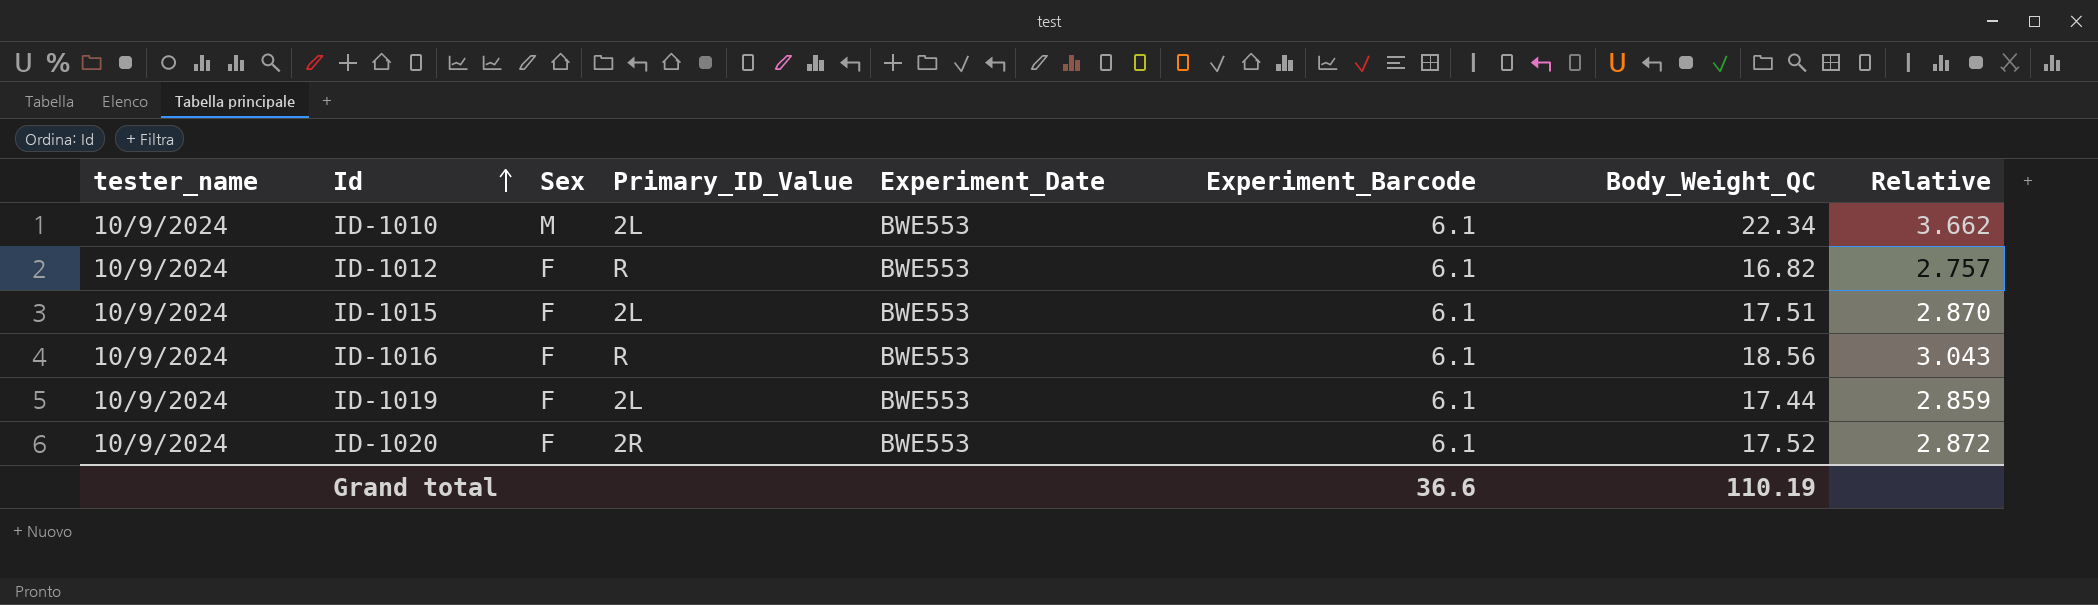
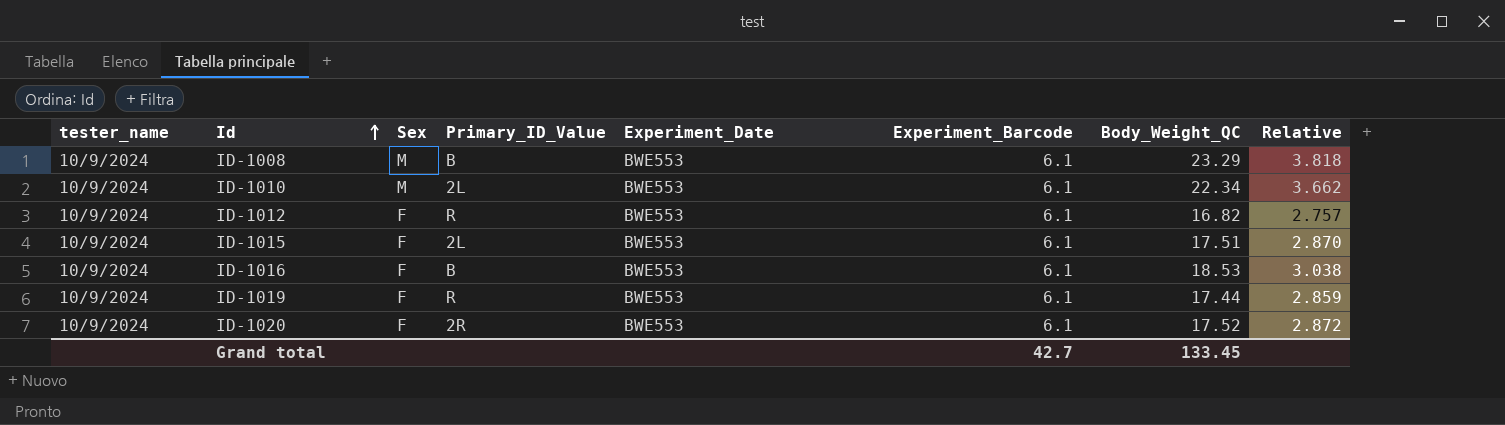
row ID-1008: none -> 10/9/2024 | M | B | BWE553 | 6.1 | 23.29 | 3.818
ID-1016 | Primary_ID_Value: R -> B
ID-1016 | Body_Weight_QC: 18.56 -> 18.53
ID-1016 | Relative: 3.043 -> 3.038
ID-1019 | Primary_ID_Value: 2L -> R
Grand total | Experiment_Barcode: 36.6 -> 42.7
Grand total | Body_Weight_QC: 110.19 -> 133.45

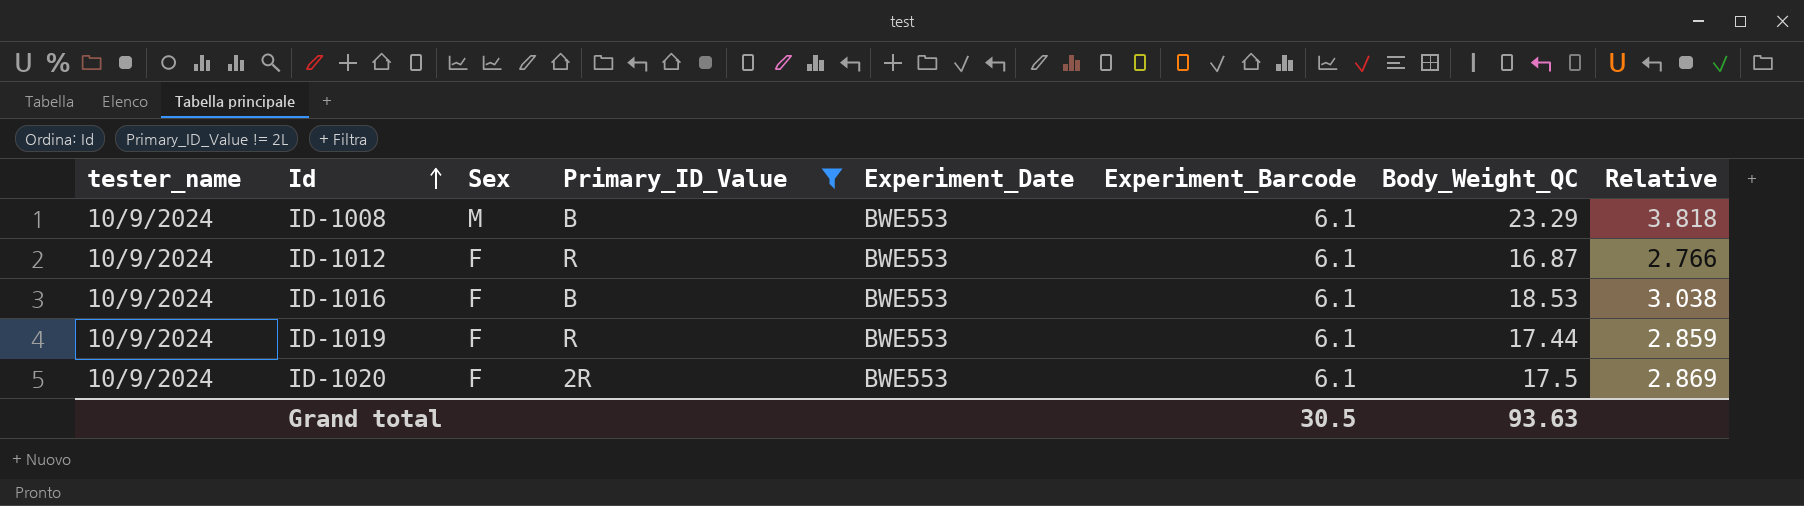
filter: none -> Primary_ID_Value != 2L
ID-1012 | Body_Weight_QC: 16.82 -> 16.87
ID-1012 | Relative: 2.757 -> 2.766
ID-1020 | Body_Weight_QC: 17.52 -> 17.5
ID-1020 | Relative: 2.872 -> 2.869
Grand total | Experiment_Barcode: 42.7 -> 30.5
Grand total | Body_Weight_QC: 133.45 -> 93.63

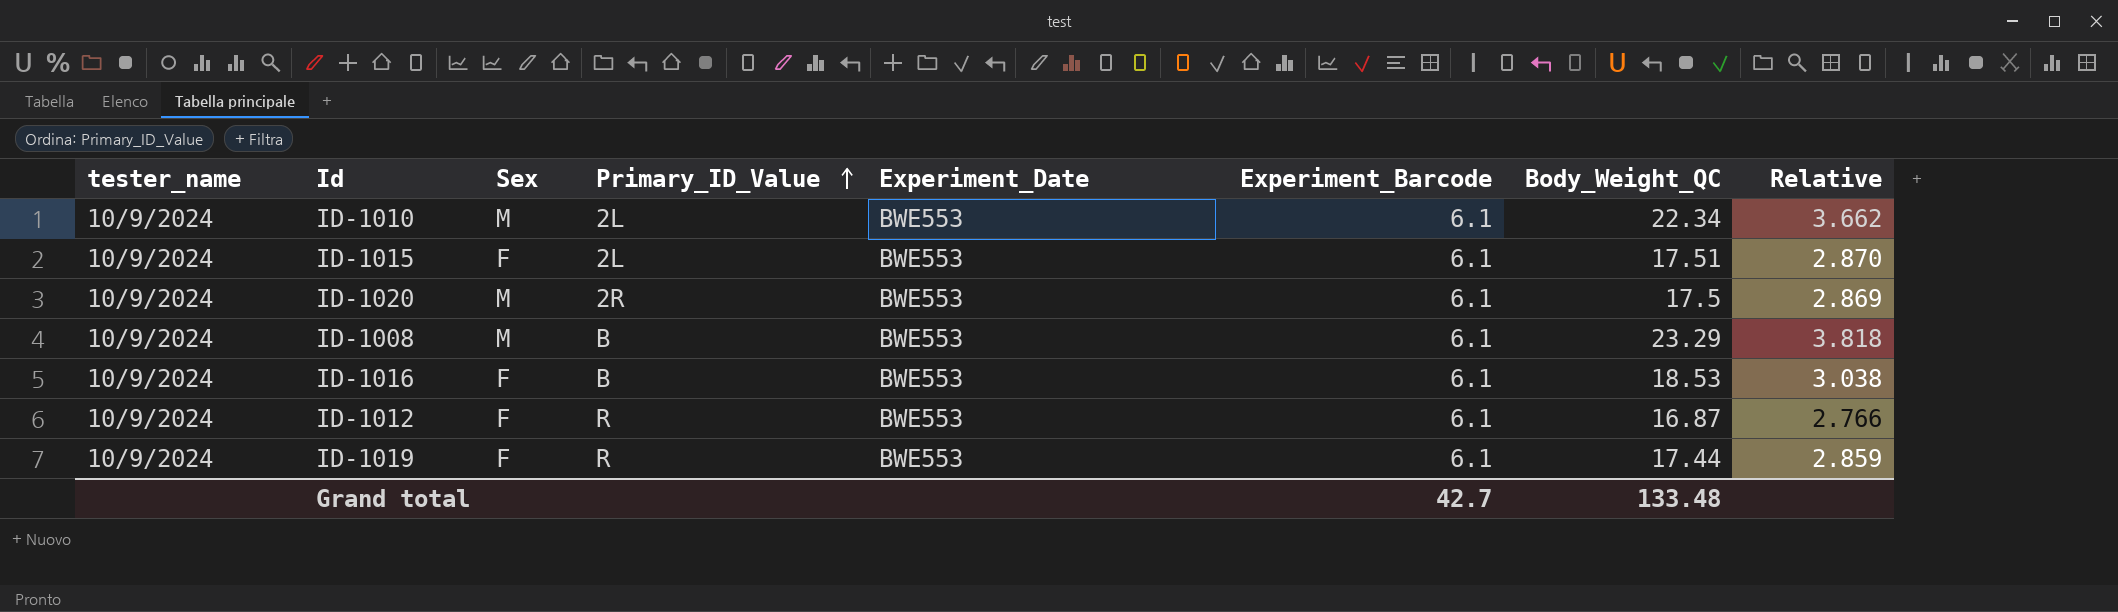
filter: Primary_ID_Value != 2L -> none
row order: Id ascending -> Primary_ID_Value ascending
ID-1020 | Sex: F -> M
Grand total | Experiment_Barcode: 30.5 -> 42.7
Grand total | Body_Weight_QC: 93.63 -> 133.48

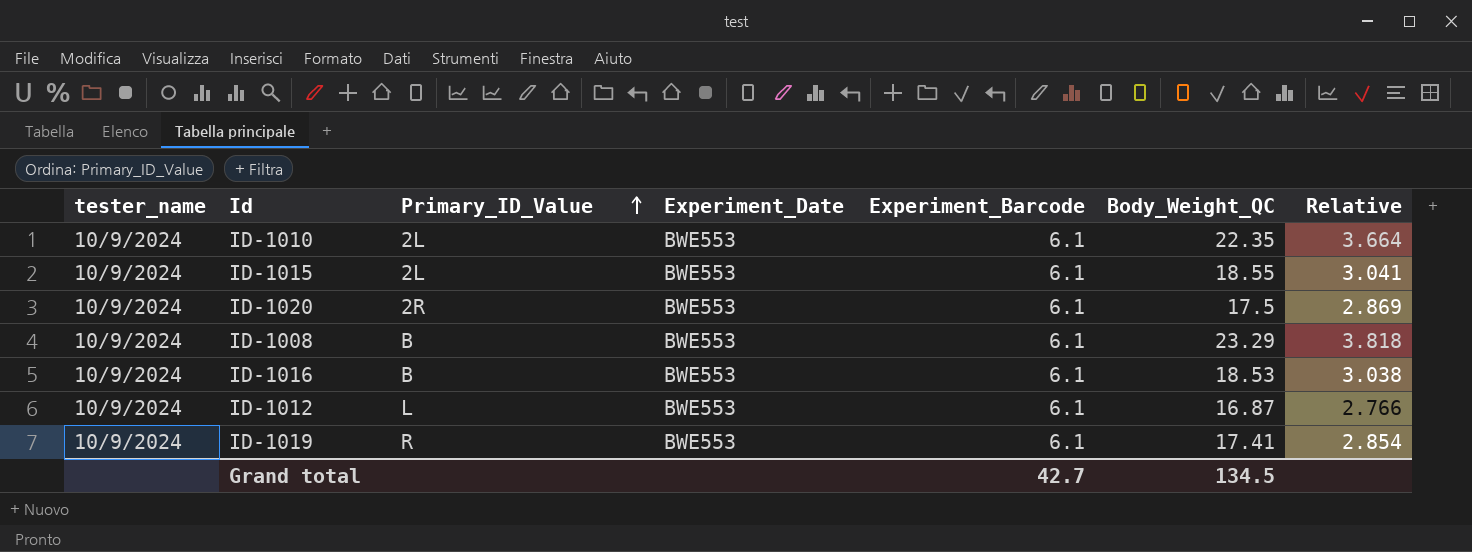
column Sex | position: 3 -> none
ID-1010 | Body_Weight_QC: 22.34 -> 22.35
ID-1010 | Relative: 3.662 -> 3.664
ID-1015 | Body_Weight_QC: 17.51 -> 18.55
ID-1015 | Relative: 2.870 -> 3.041
ID-1012 | Primary_ID_Value: R -> L
ID-1019 | Body_Weight_QC: 17.44 -> 17.41
ID-1019 | Relative: 2.859 -> 2.854
Grand total | Body_Weight_QC: 133.48 -> 134.5

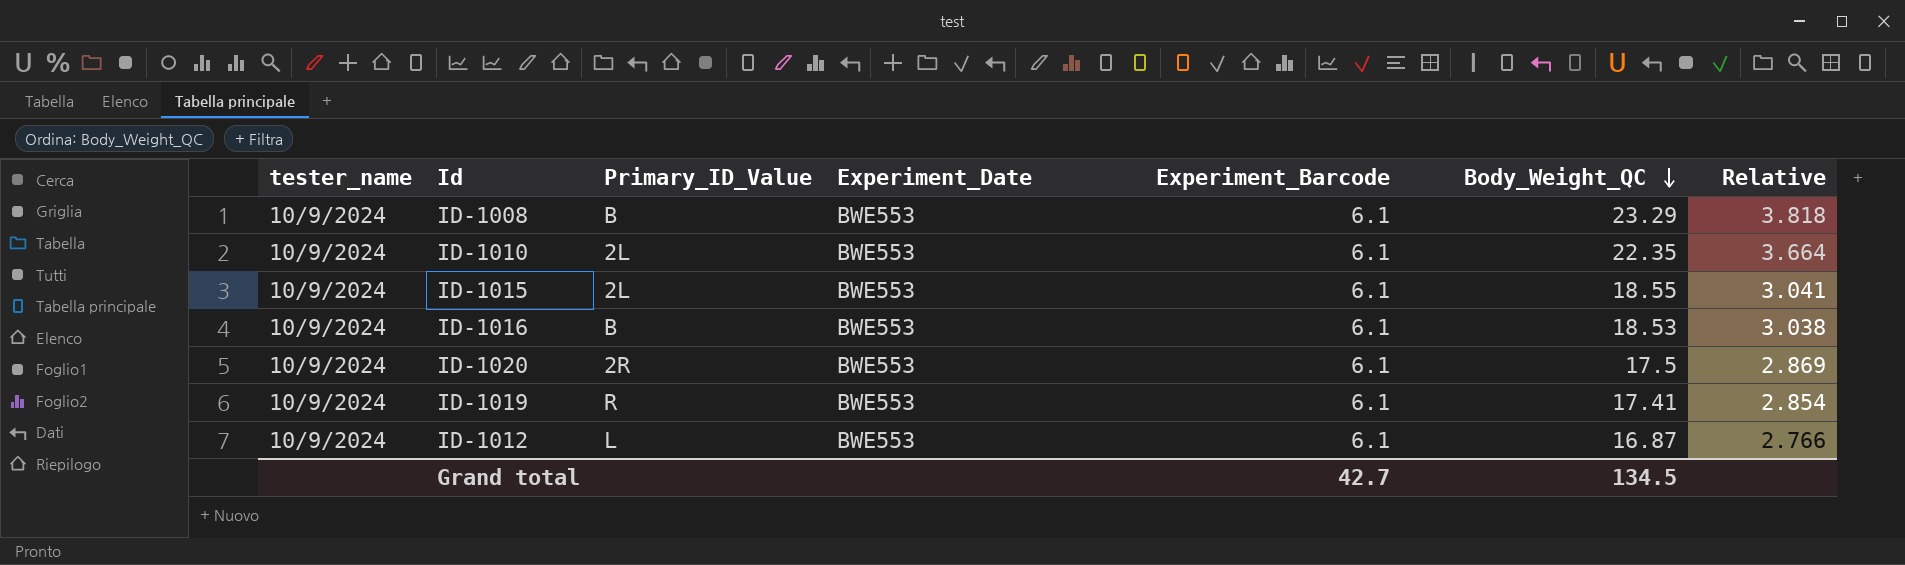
row order: Primary_ID_Value ascending -> Body_Weight_QC descending

